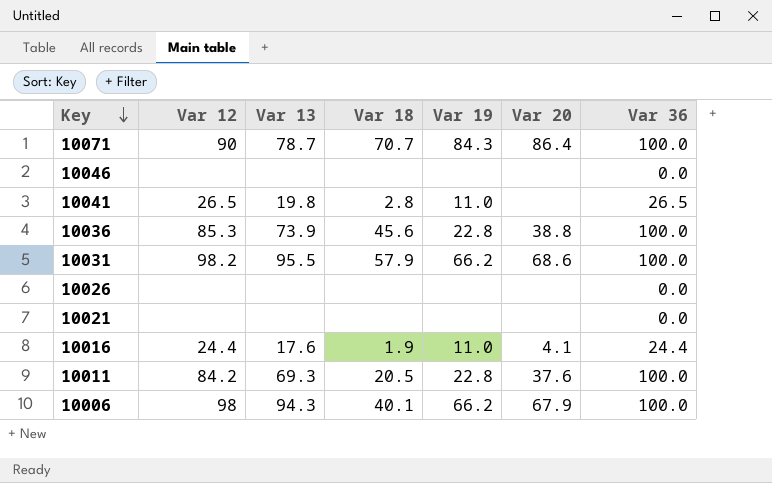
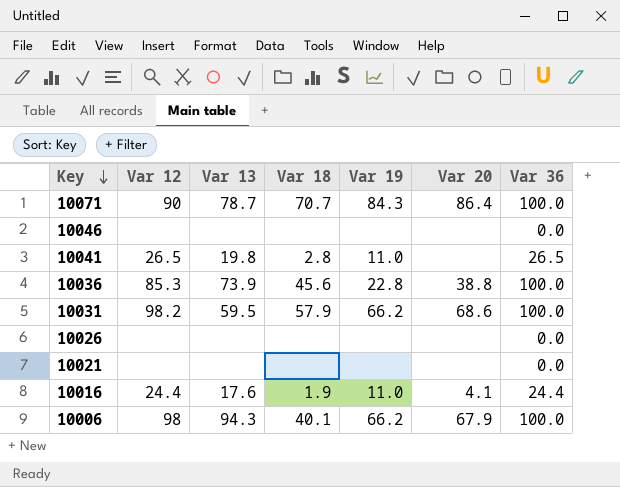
row 10011: 84.2 | 69.3 | 20.5 | 22.8 | 37.6 | 100.0 -> none
10031 | Var 13: 95.5 -> 59.5

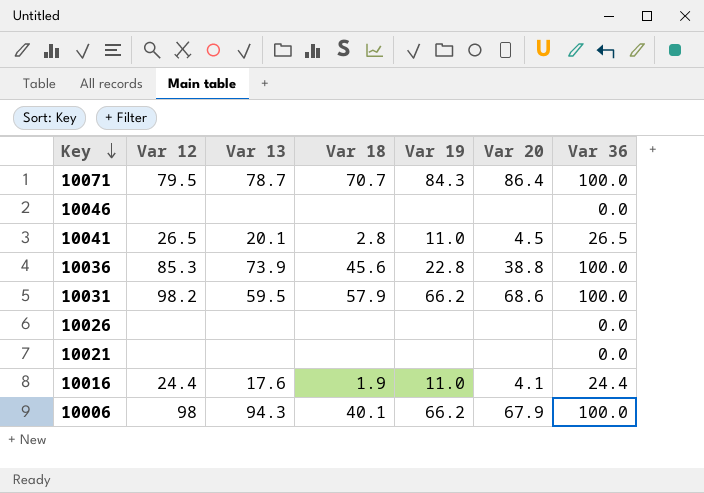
10071 | Var 12: 90 -> 79.5
10041 | Var 13: 19.8 -> 20.1
10041 | Var 20: none -> 4.5

